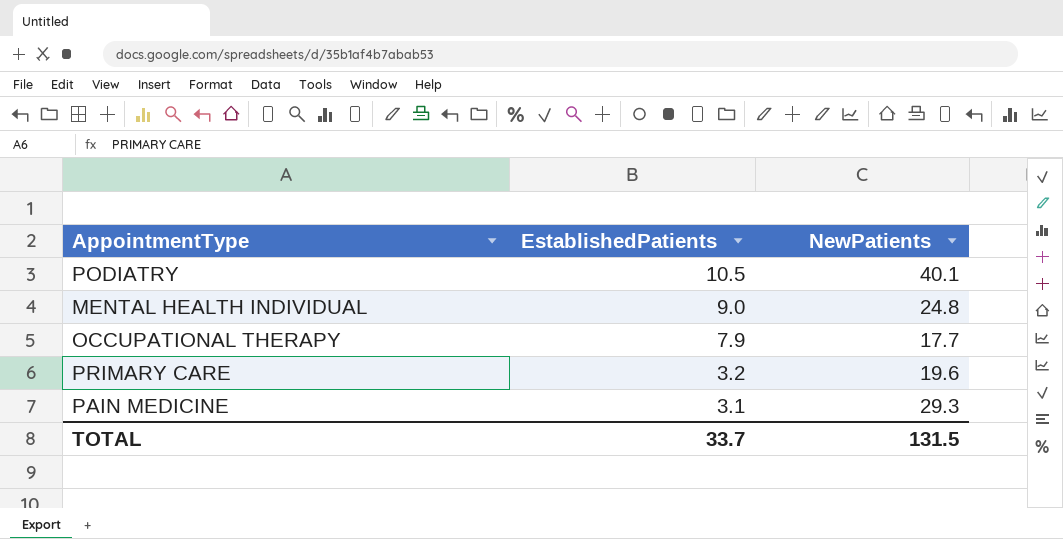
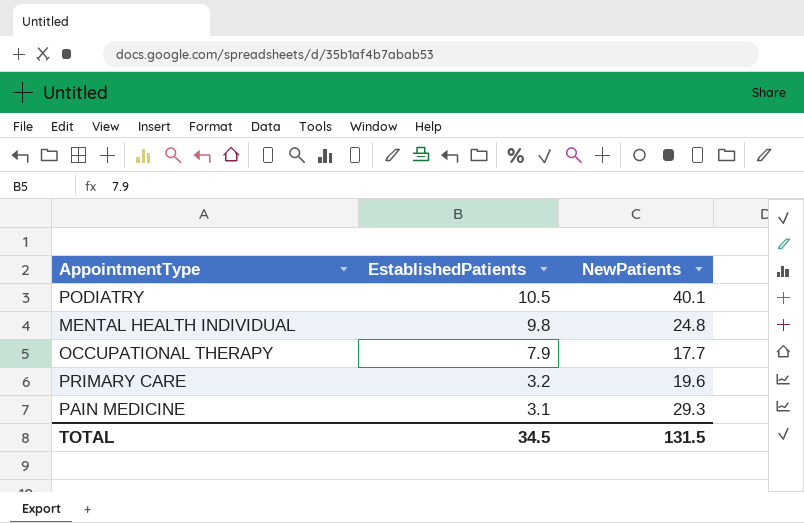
MENTAL HEALTH INDIVIDUAL | EstablishedPatients: 9.0 -> 9.8
TOTAL | EstablishedPatients: 33.7 -> 34.5

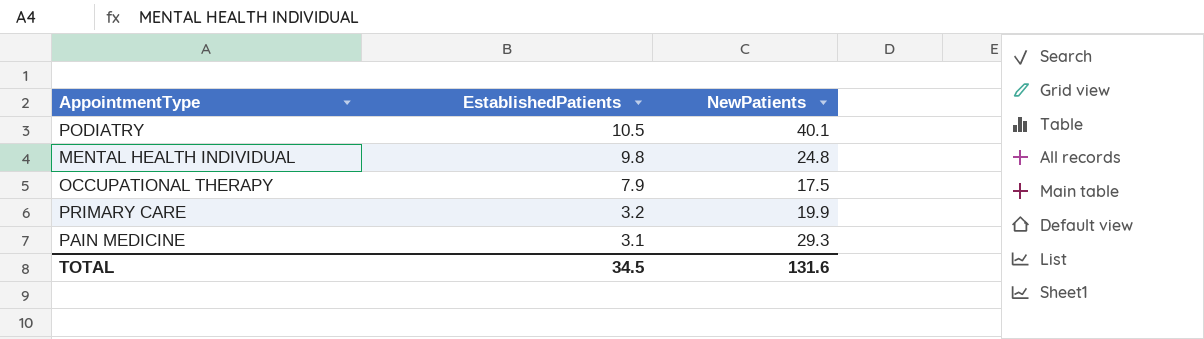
OCCUPATIONAL THERAPY | NewPatients: 17.7 -> 17.5
PRIMARY CARE | NewPatients: 19.6 -> 19.9
TOTAL | NewPatients: 131.5 -> 131.6

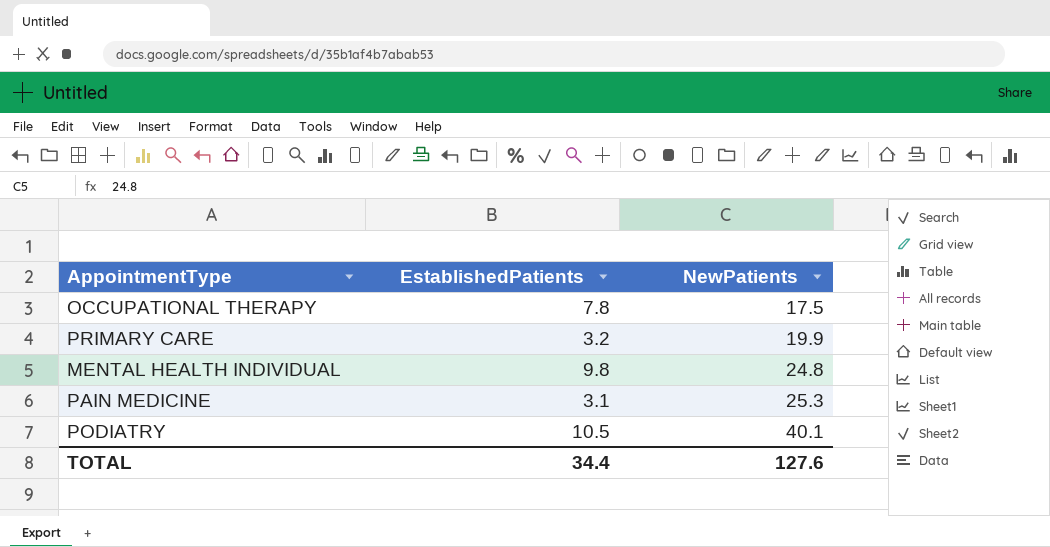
row order: EstablishedPatients descending -> NewPatients ascending
OCCUPATIONAL THERAPY | EstablishedPatients: 7.9 -> 7.8
PAIN MEDICINE | NewPatients: 29.3 -> 25.3
TOTAL | EstablishedPatients: 34.5 -> 34.4
TOTAL | NewPatients: 131.6 -> 127.6

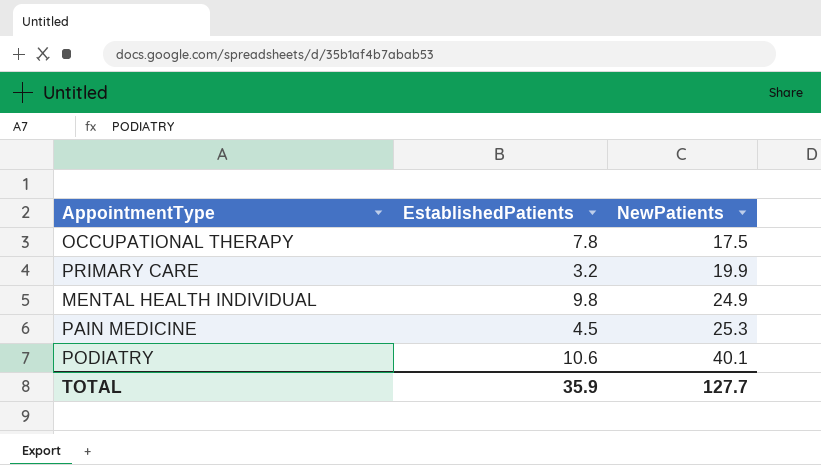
MENTAL HEALTH INDIVIDUAL | NewPatients: 24.8 -> 24.9
PAIN MEDICINE | EstablishedPatients: 3.1 -> 4.5
PODIATRY | EstablishedPatients: 10.5 -> 10.6
TOTAL | EstablishedPatients: 34.4 -> 35.9
TOTAL | NewPatients: 127.6 -> 127.7

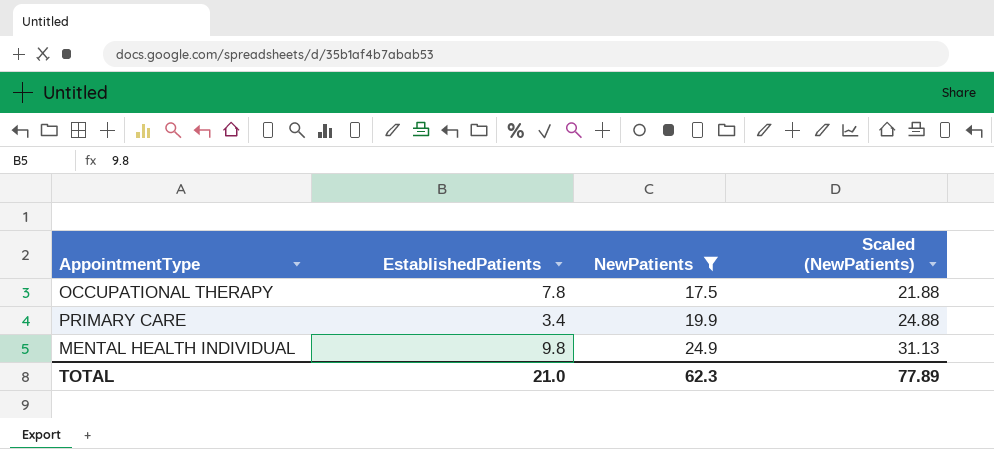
filter: none -> NewPatients <= 24.9
column Scaled (NewPatients) | formula: none -> [NewPatients] * 1.25
PRIMARY CARE | EstablishedPatients: 3.2 -> 3.4
TOTAL | EstablishedPatients: 35.9 -> 21.0
TOTAL | NewPatients: 127.7 -> 62.3

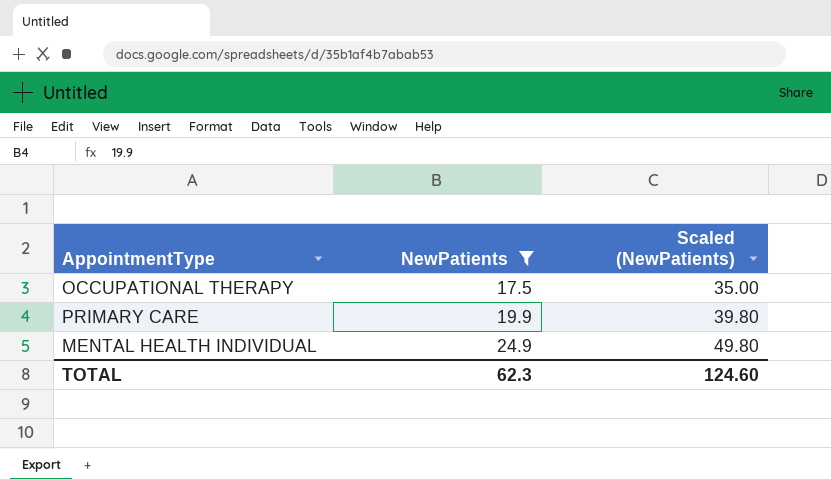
column EstablishedPatients | position: 2 -> none
column Scaled (NewPatients) | formula: [NewPatients] * 1.25 -> [NewPatients] * 2
TOTAL | Scaled (NewPatients): 77.89 -> 124.60

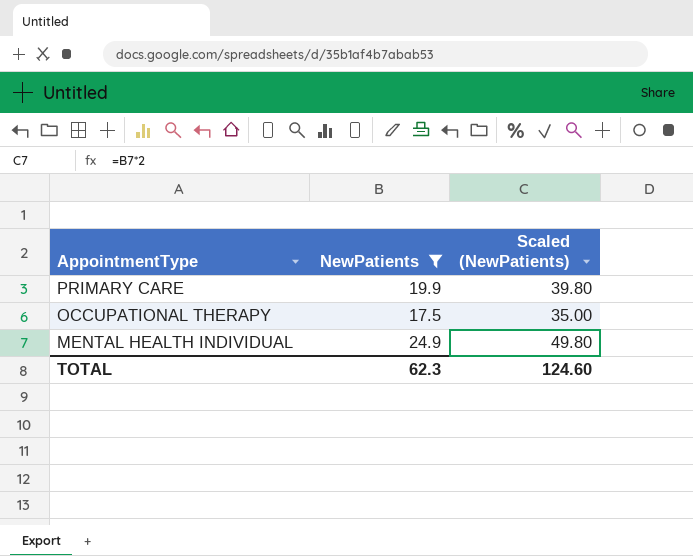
row order: NewPatients ascending -> AppointmentType descending

